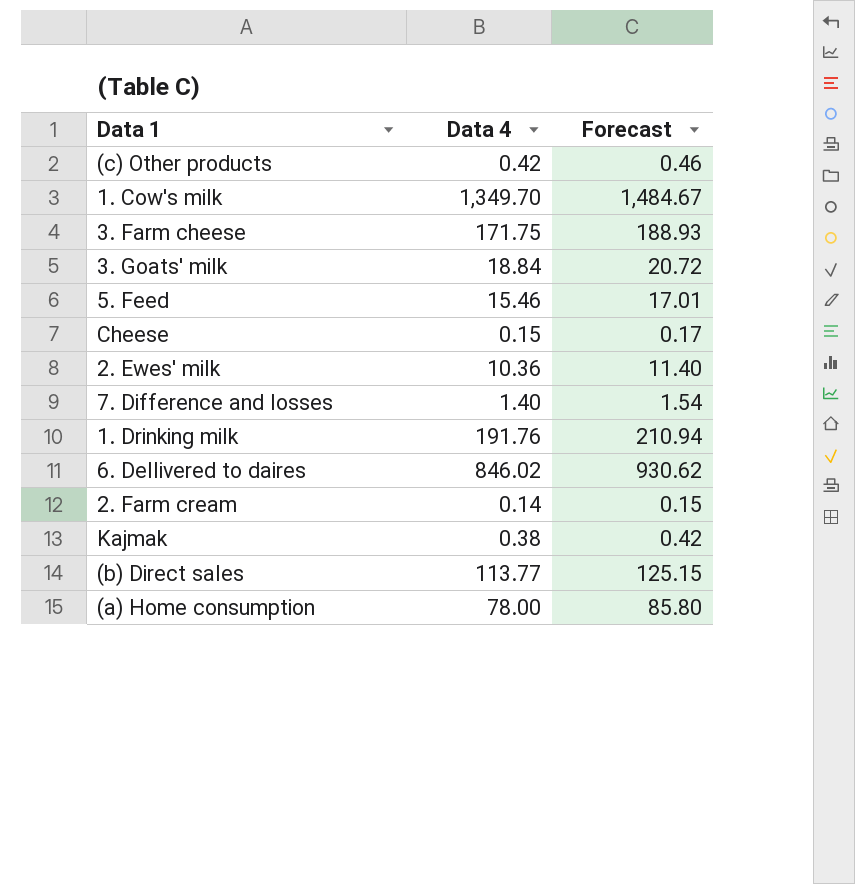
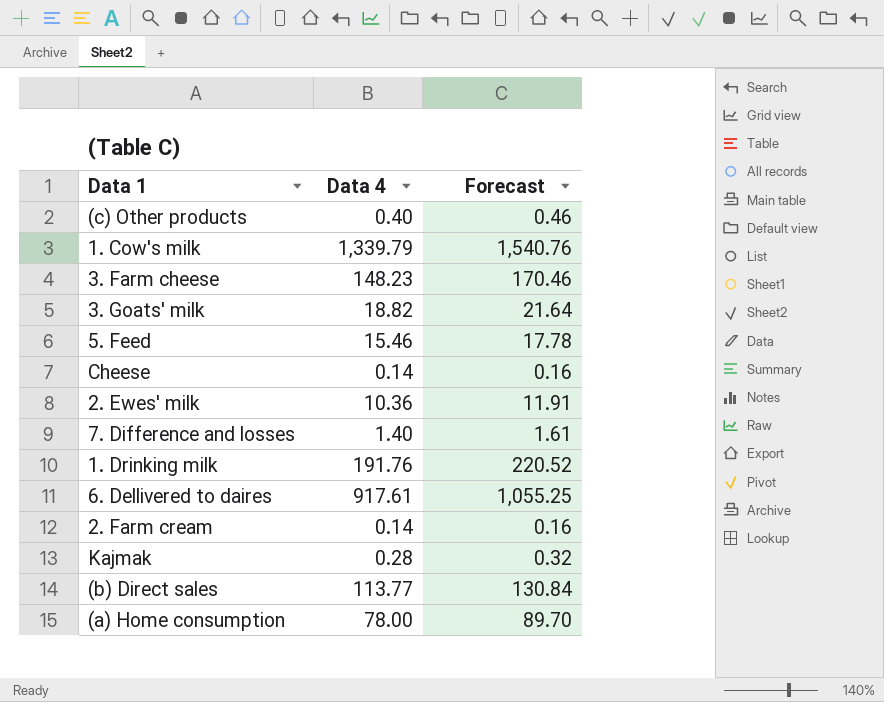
column Forecast | formula: [Data 4] * 1.1 -> [Data 4] * 1.15
(c) Other products | Data 4: 0.42 -> 0.40
1. Cow's milk | Data 4: 1,349.70 -> 1,339.79
3. Farm cheese | Data 4: 171.75 -> 148.23
3. Goats' milk | Data 4: 18.84 -> 18.82
Cheese | Data 4: 0.15 -> 0.14
6. Dellivered to daires | Data 4: 846.02 -> 917.61
Kajmak | Data 4: 0.38 -> 0.28

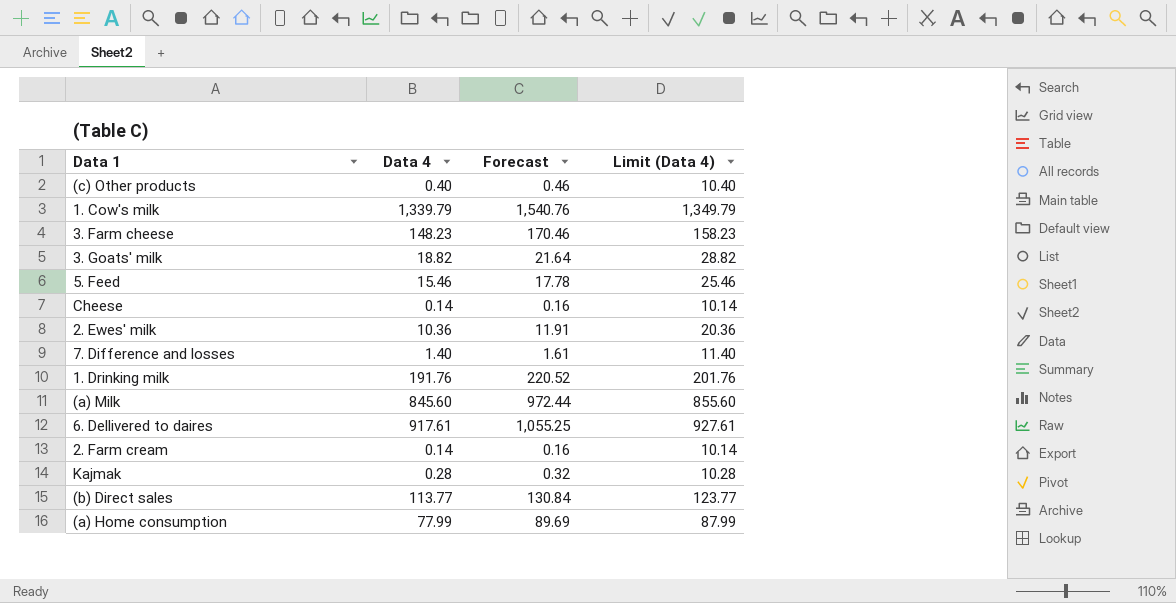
column Limit (Data 4) | formula: none -> [Data 4] + 10
row (a) Milk: none -> 845.60 | 972.44 | 855.60
(a) Home consumption | Data 4: 78.00 -> 77.99
(a) Home consumption | Forecast: 89.70 -> 89.69

